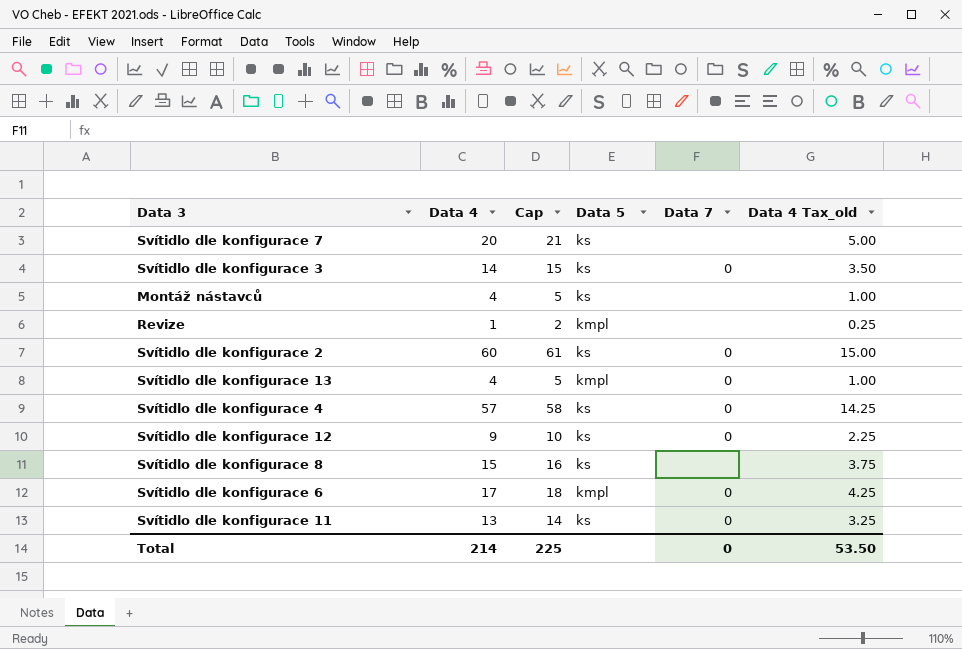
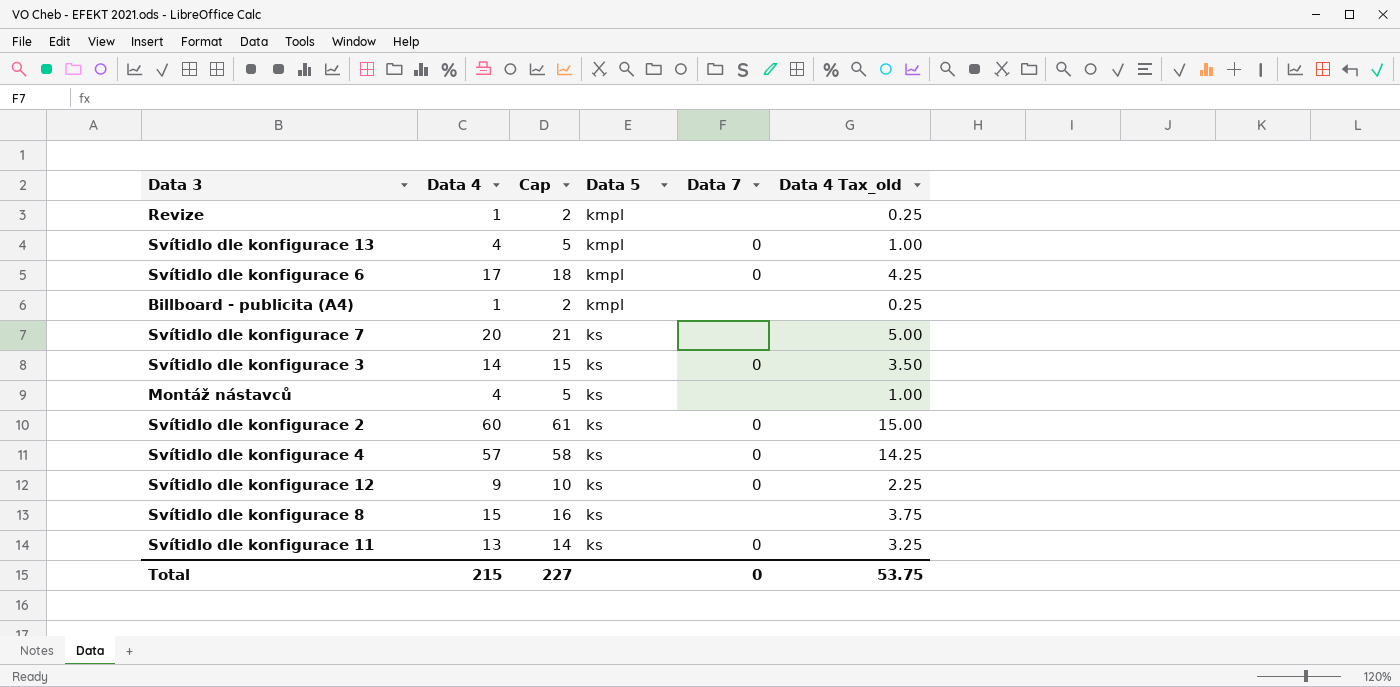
row order: none -> Data 5 ascending
row Billboard - publicita (A4): none -> 1 | 2 | kmpl | none | 0.25
Total | Data 4: 214 -> 215
Total | Cap: 225 -> 227
Total | Data 4 Tax_old: 53.50 -> 53.75

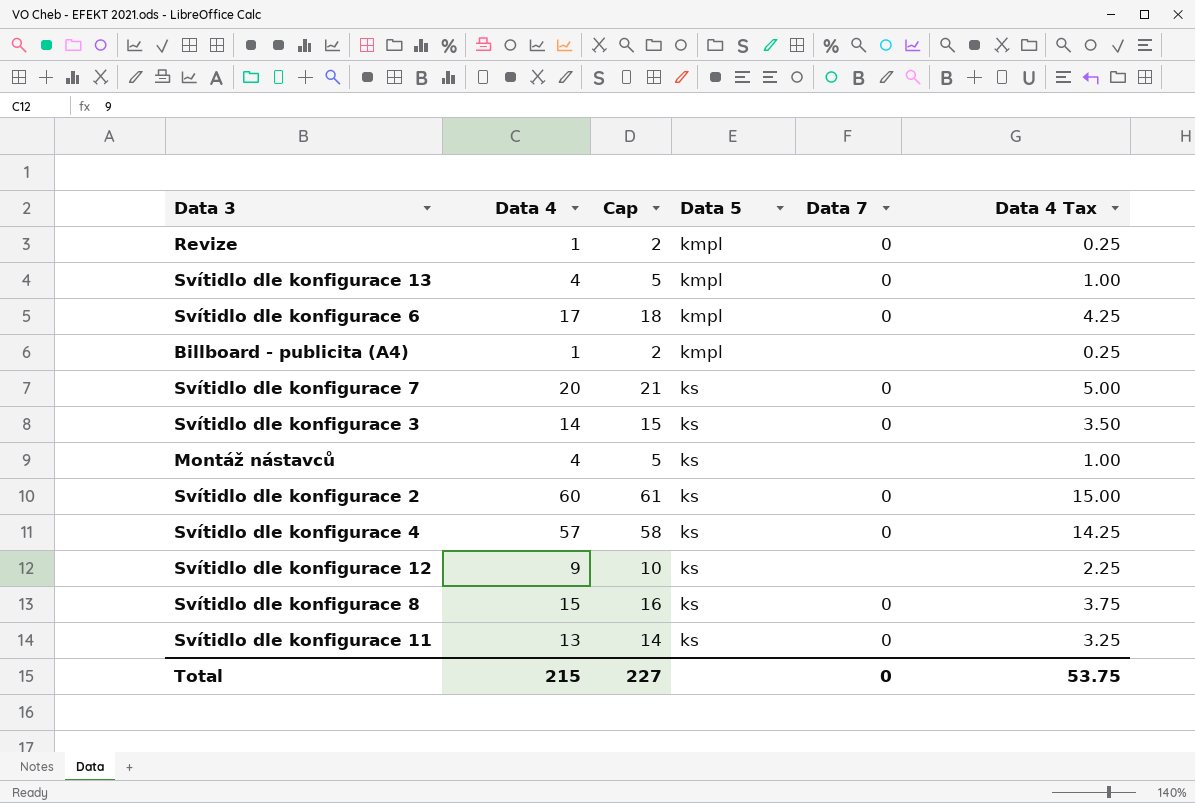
column name: Data 4 Tax_old -> Data 4 Tax
Revize | Data 7: none -> 0
Svítidlo dle konfigurace 7 | Data 7: none -> 0
Svítidlo dle konfigurace 12 | Data 7: 0 -> none
Svítidlo dle konfigurace 8 | Data 7: none -> 0

